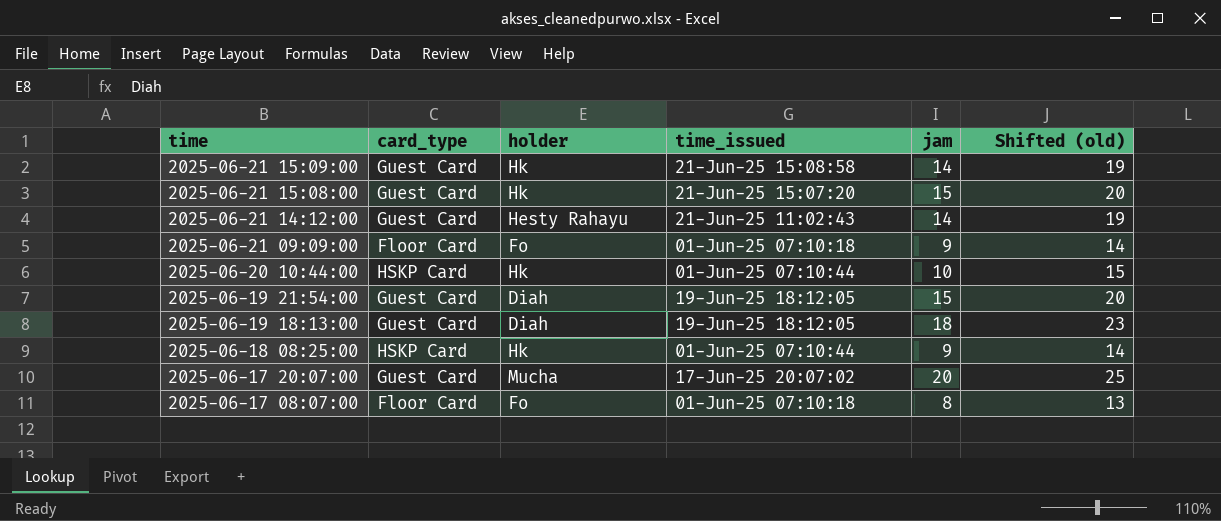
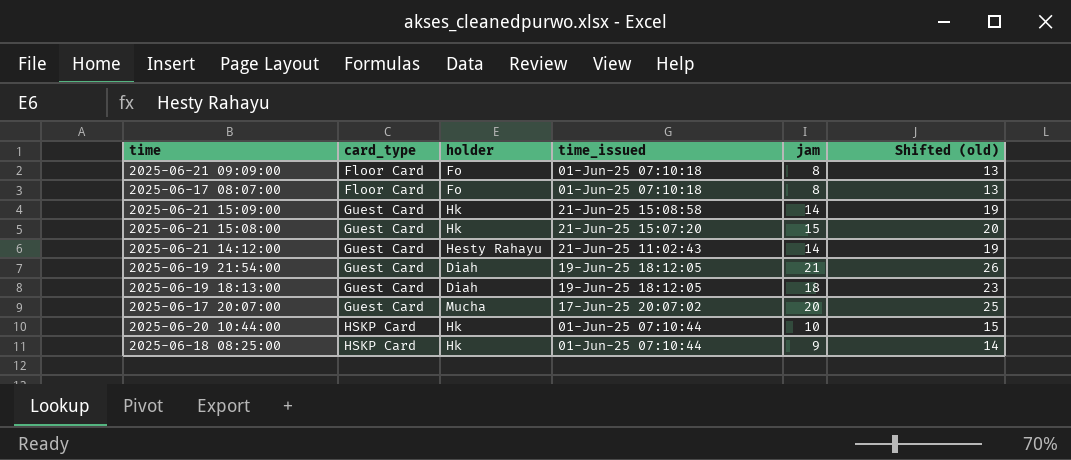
row order: time descending -> card_type ascending
2025-06-21 09:09:00 | jam: 9 -> 8
2025-06-21 09:09:00 | Shifted (old): 14 -> 13
2025-06-19 21:54:00 | jam: 15 -> 21
2025-06-19 21:54:00 | Shifted (old): 20 -> 26

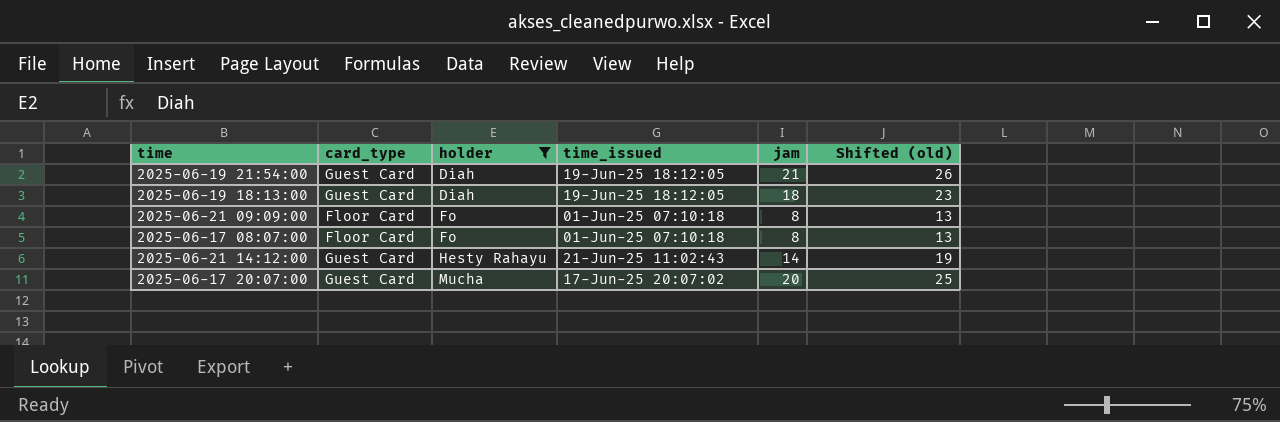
filter: none -> holder != Hk
row order: card_type ascending -> holder ascending

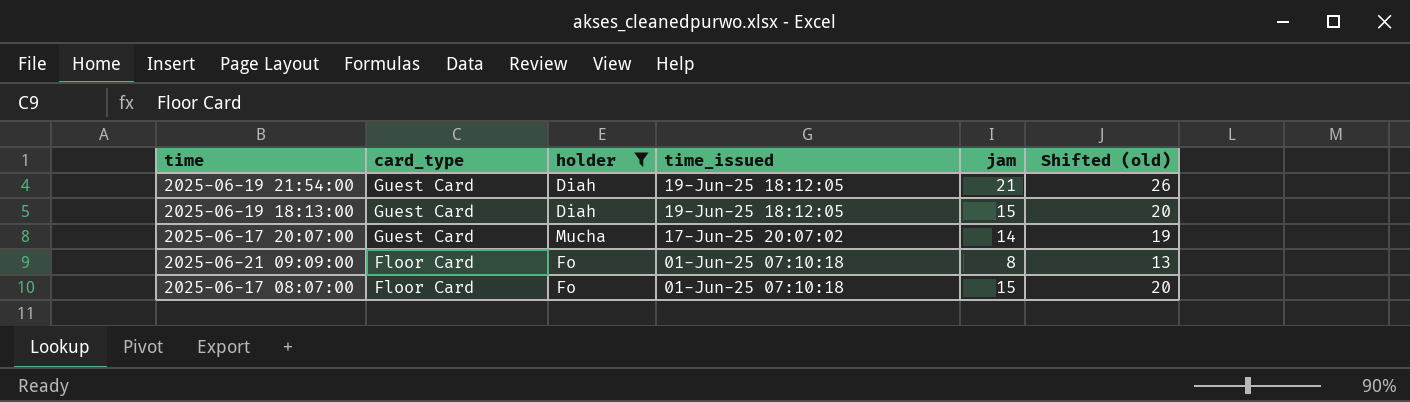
row order: holder ascending -> card_type descending
row 2025-06-21 14:12:00: Guest Card | Hesty Rahayu | 21-Jun-25 11:02:43 | 14 | 19 -> none
2025-06-19 18:13:00 | jam: 18 -> 15
2025-06-19 18:13:00 | Shifted (old): 23 -> 20
2025-06-17 20:07:00 | jam: 20 -> 14
2025-06-17 20:07:00 | Shifted (old): 25 -> 19
2025-06-17 08:07:00 | jam: 8 -> 15
2025-06-17 08:07:00 | Shifted (old): 13 -> 20

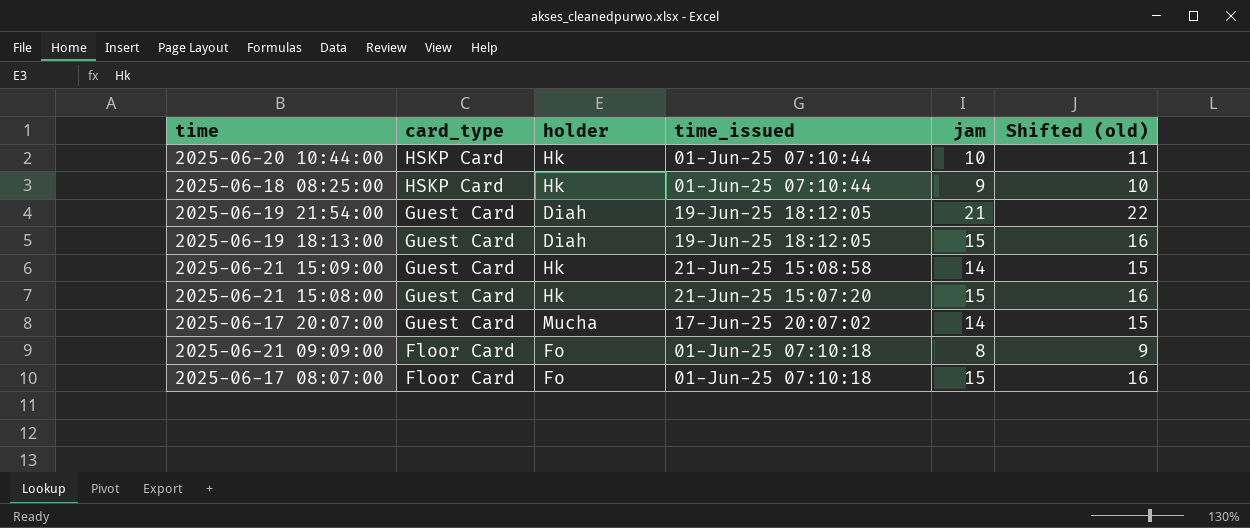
filter: holder != Hk -> none
column Shifted (old) | formula: [jam] + 5 -> [jam] + 1

